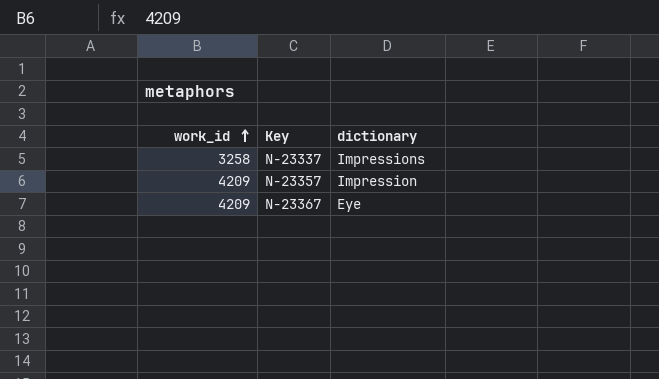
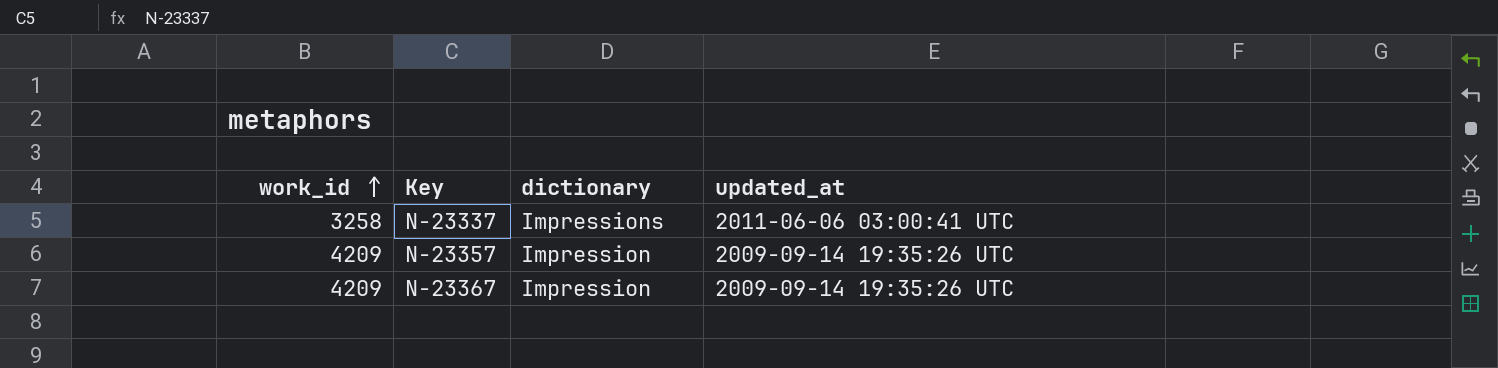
column updated_at | position: none -> 4
N-23367 | dictionary: Eye -> Impression

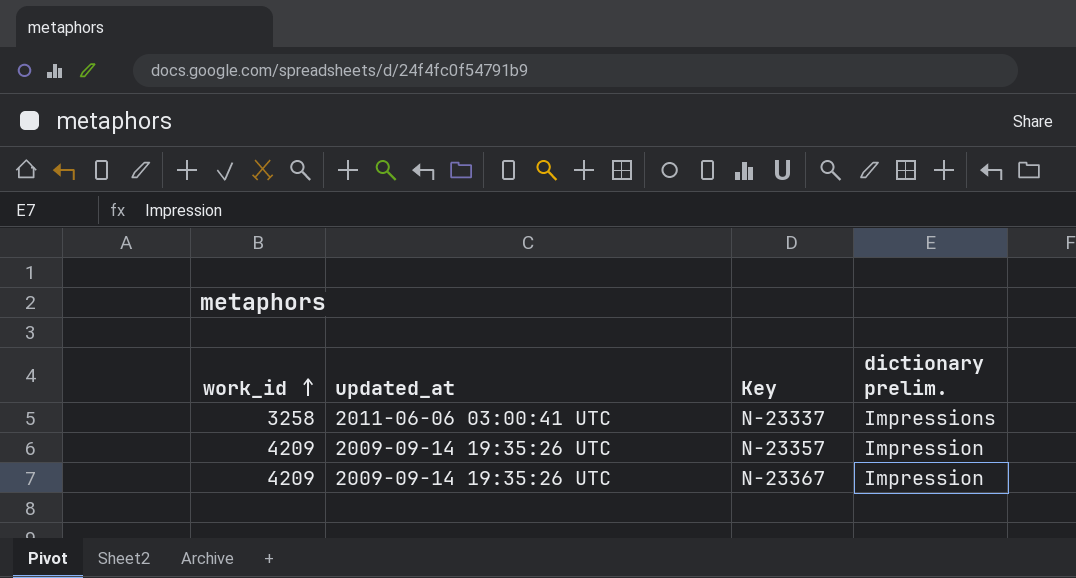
column updated_at | position: 4 -> 2
column name: dictionary -> dictionary prelim.

